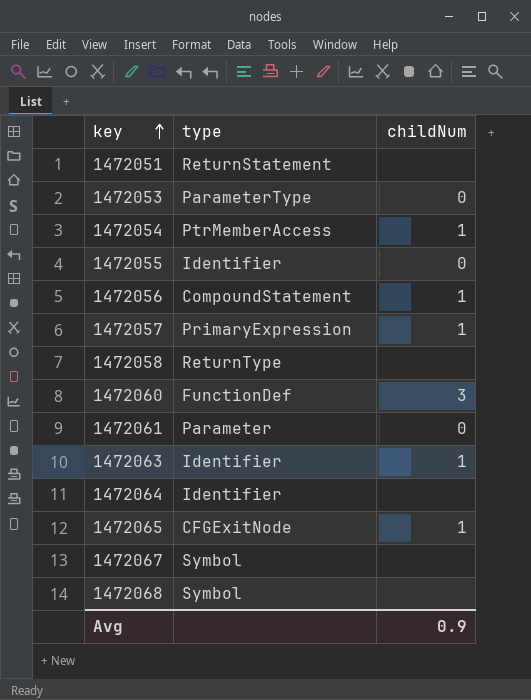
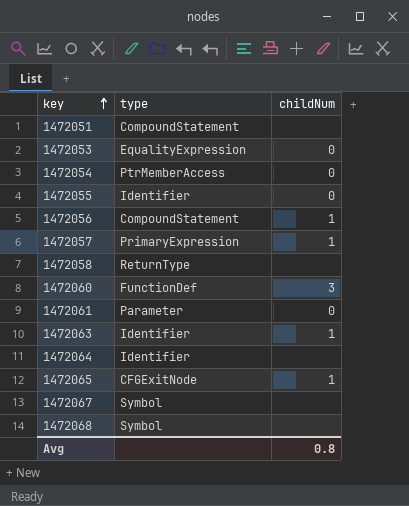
1472051 | type: ReturnStatement -> CompoundStatement
1472053 | type: ParameterType -> EqualityExpression
1472054 | childNum: 1 -> 0
Avg | childNum: 0.9 -> 0.8

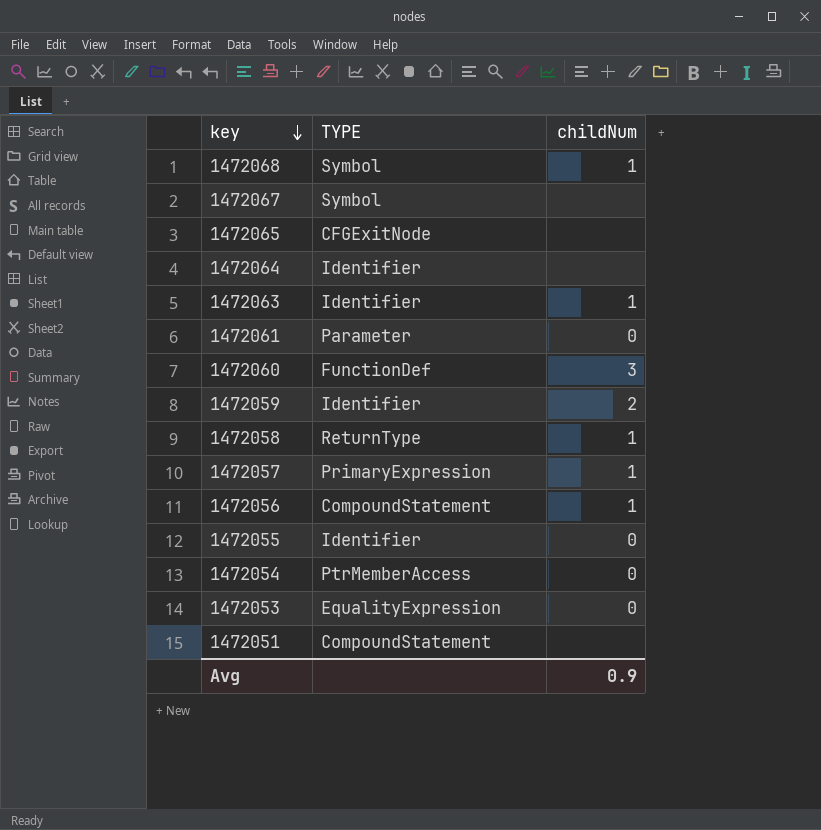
row order: key ascending -> key descending
column name: type -> TYPE
1472068 | childNum: none -> 1
1472065 | childNum: 1 -> none
row 1472059: none -> Identifier | 2
1472058 | childNum: none -> 1
Avg | childNum: 0.8 -> 0.9

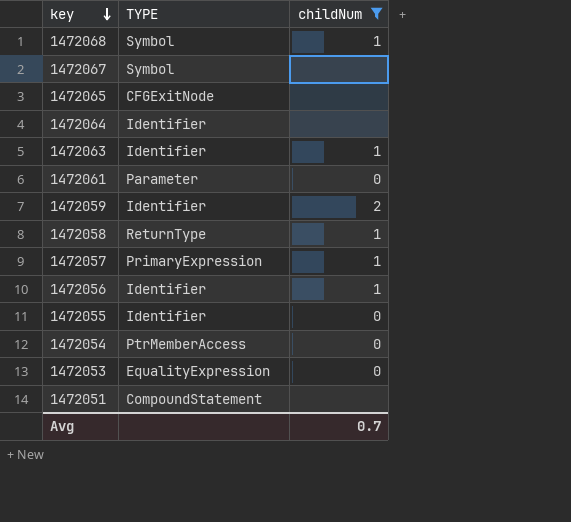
filter: none -> childNum != 3
1472056 | TYPE: CompoundStatement -> Identifier
Avg | childNum: 0.9 -> 0.7

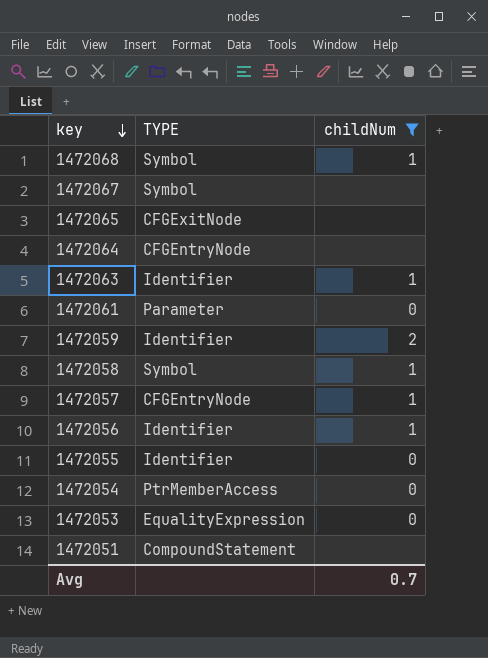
1472064 | TYPE: Identifier -> CFGEntryNode
1472058 | TYPE: ReturnType -> Symbol
1472057 | TYPE: PrimaryExpression -> CFGEntryNode

